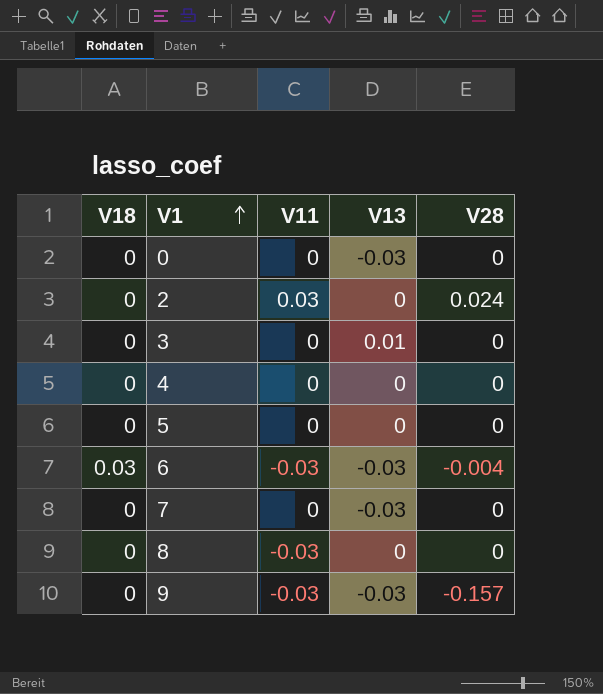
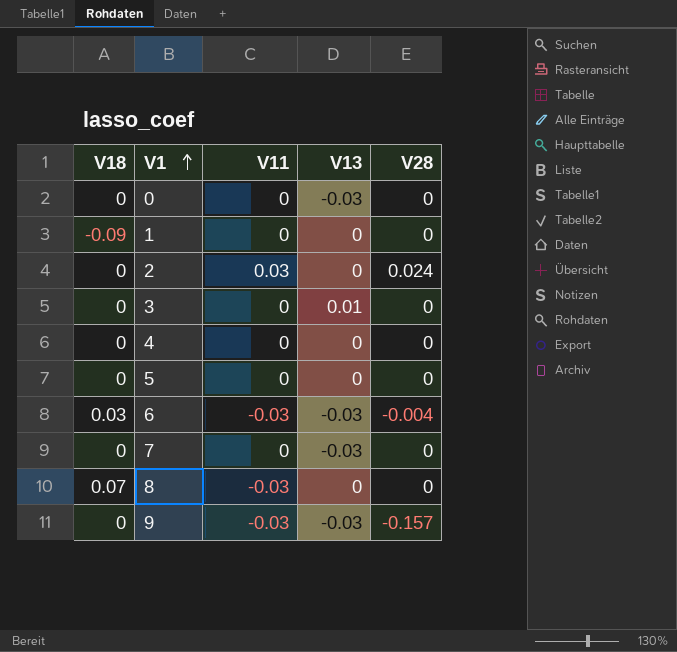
row 1: none -> -0.09 | 0 | 0 | 0
8 | V18: 0 -> 0.07

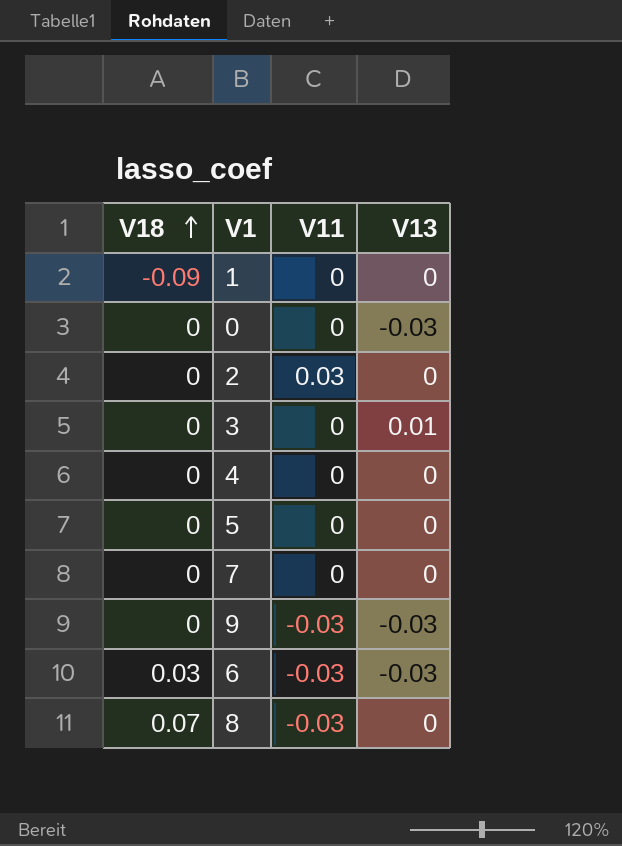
row order: V1 ascending -> V18 ascending
column V28 | position: 5 -> none
7 | V13: -0.03 -> 0

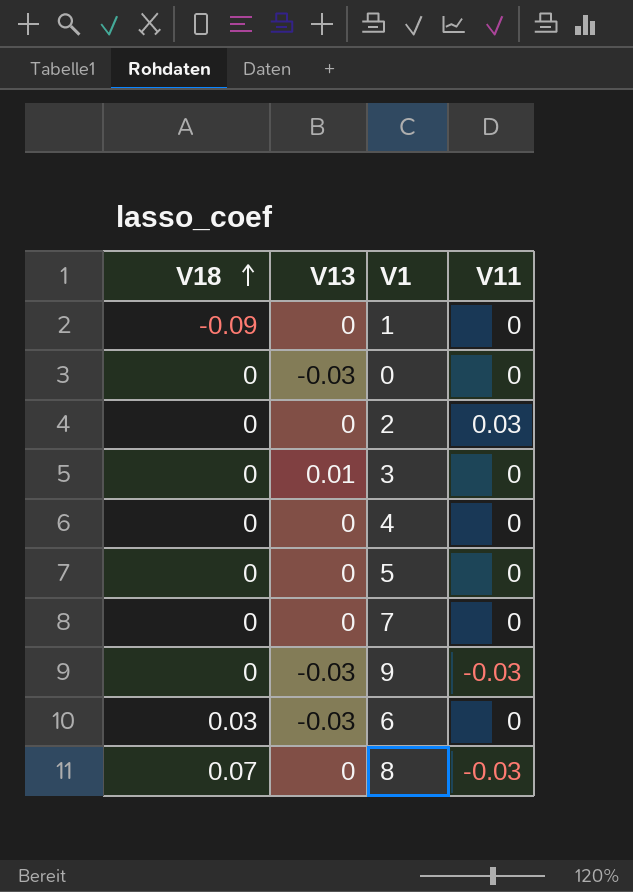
column V13 | position: 4 -> 2
6 | V11: -0.03 -> 0

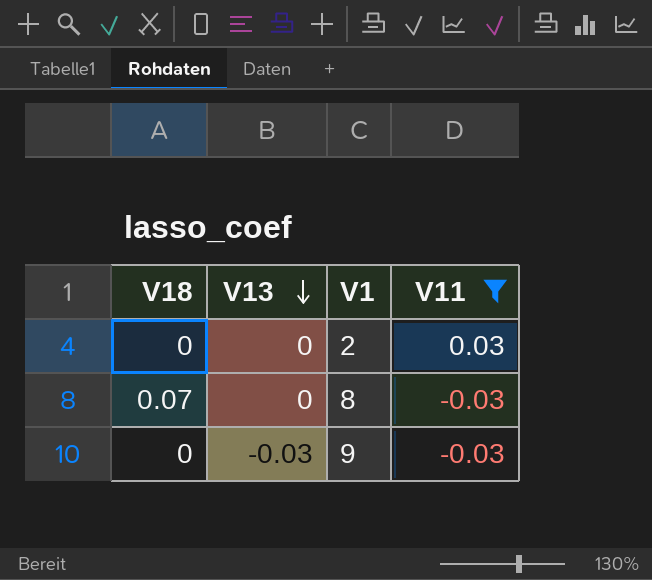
filter: none -> V11 != 0
row order: V18 ascending -> V13 descending

